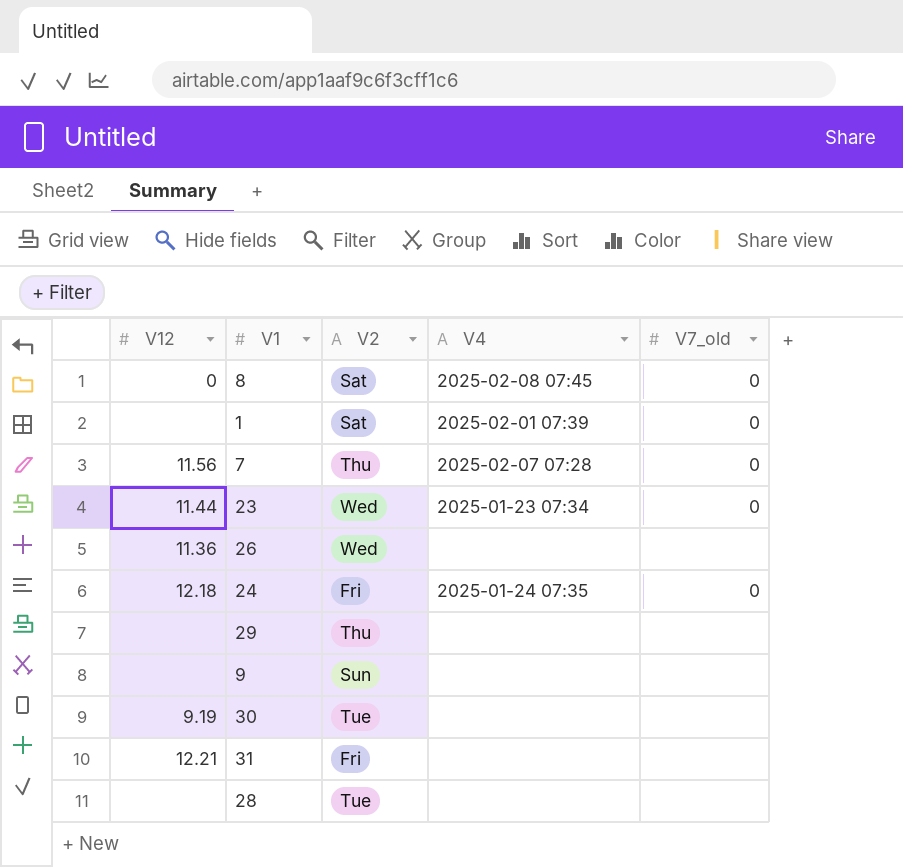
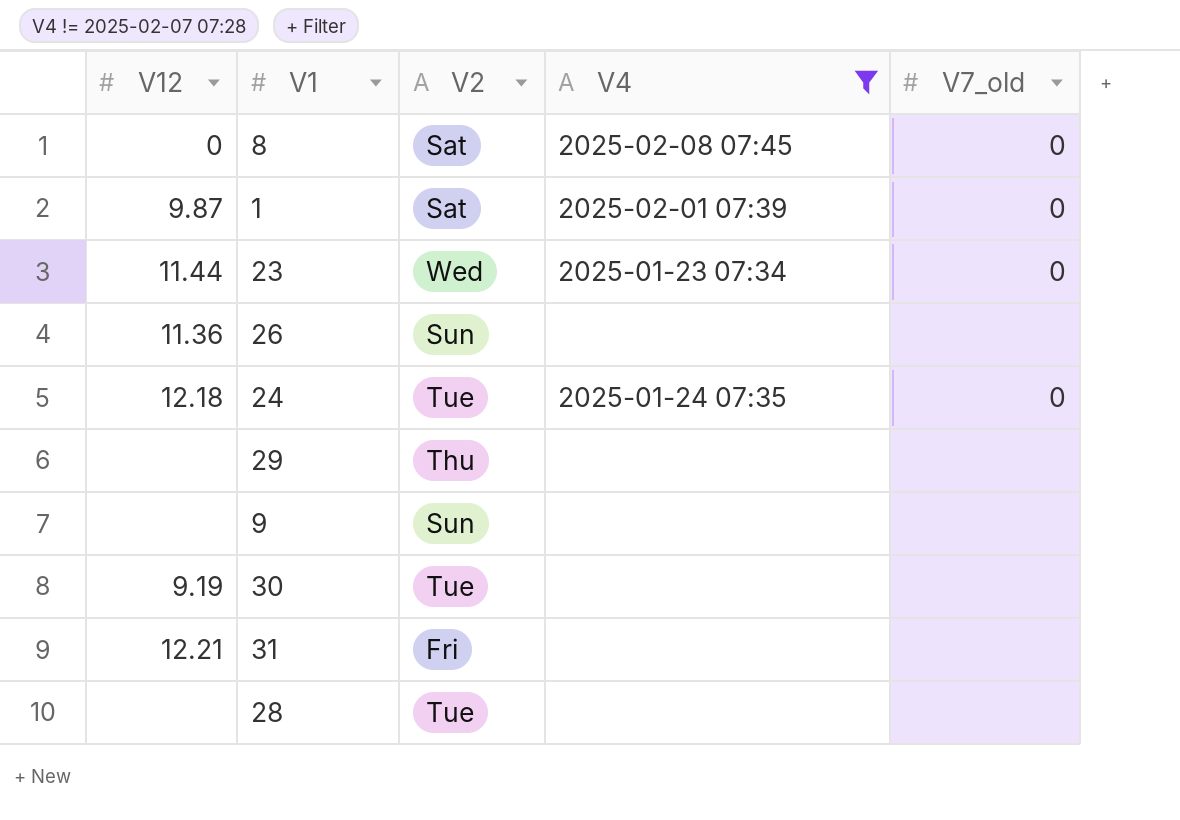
filter: none -> V4 != 2025-02-07 07:28
1 | V12: none -> 9.87
26 | V2: Wed -> Sun
24 | V2: Fri -> Tue

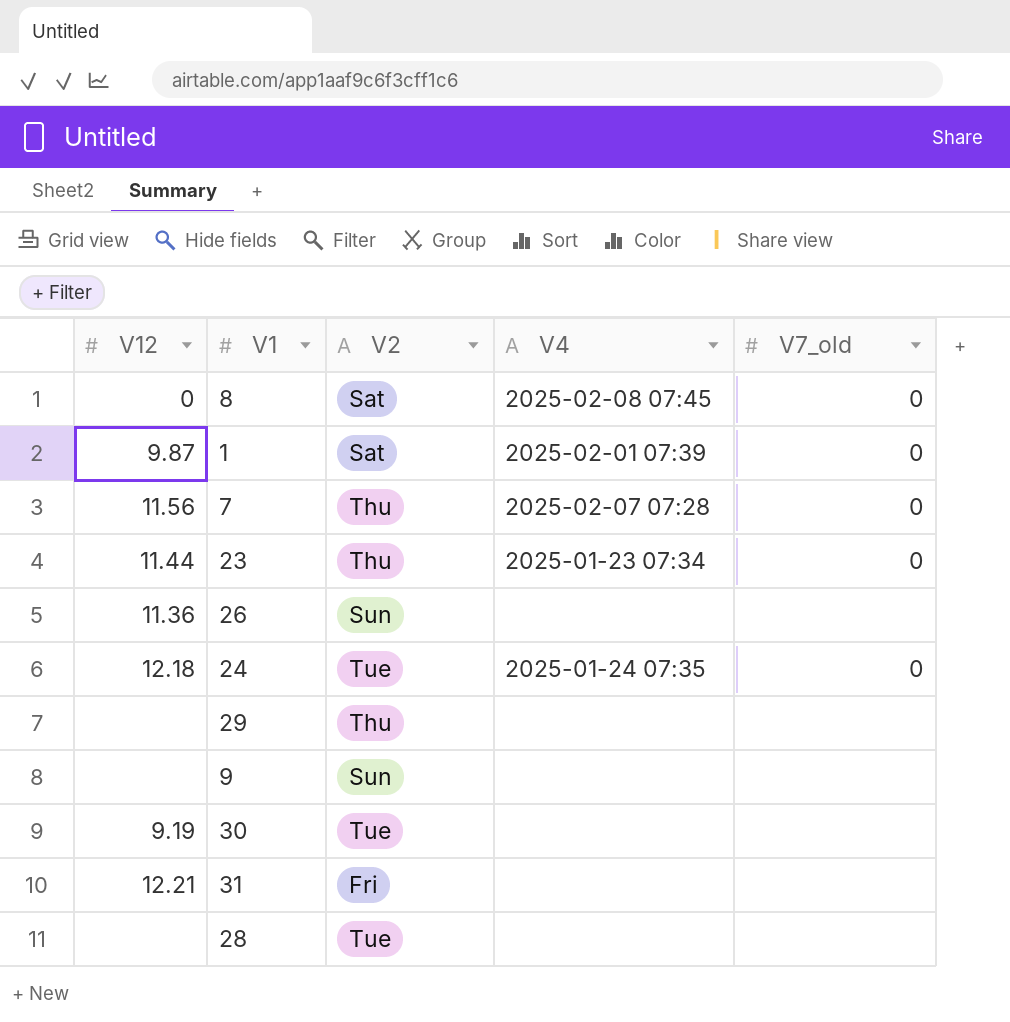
filter: V4 != 2025-02-07 07:28 -> none
23 | V2: Wed -> Thu

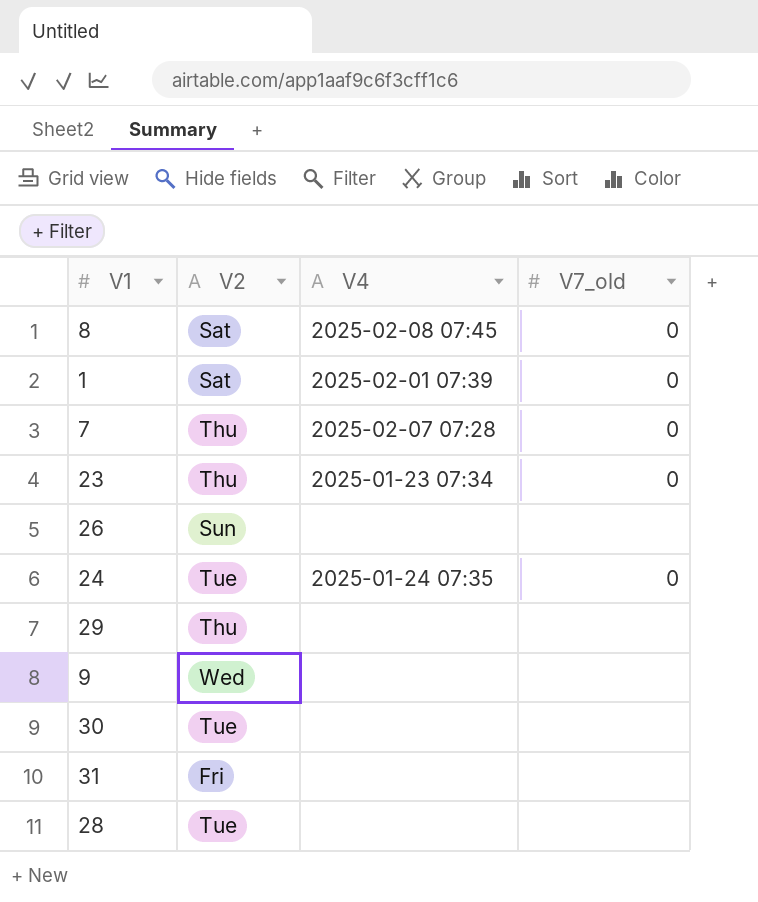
column V12 | position: 1 -> none
9 | V2: Sun -> Wed

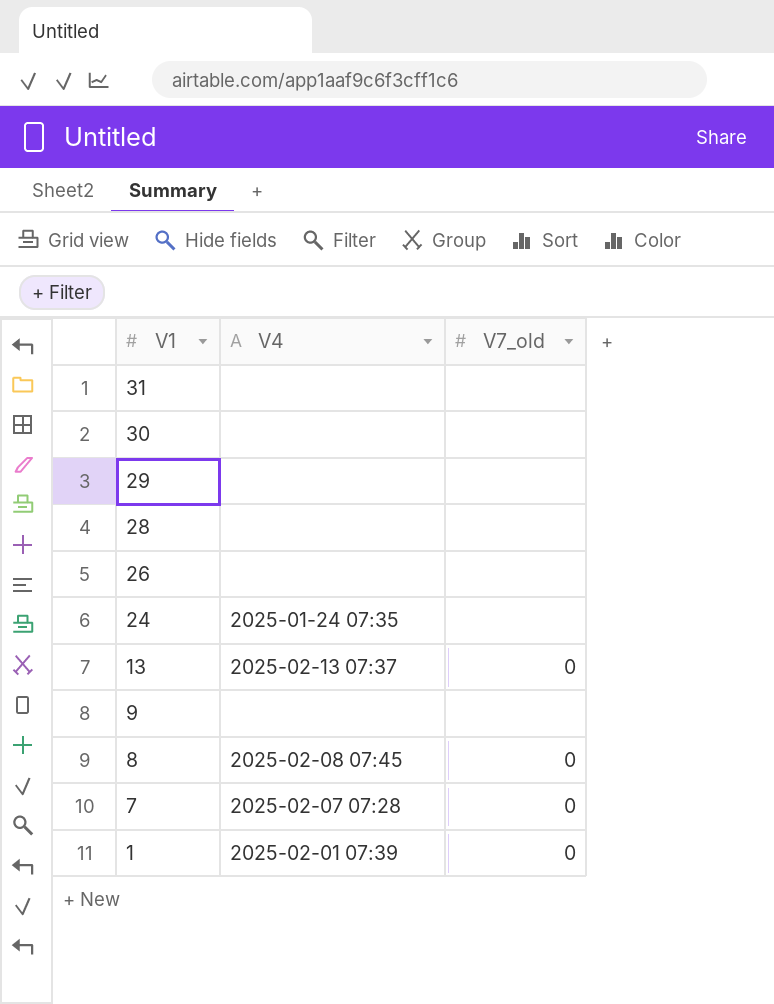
row order: none -> V1 descending
column V2 | position: 2 -> none
row 23: Thu | 2025-01-23 07:34 | 0 -> none
24 | V7_old: 0 -> none
row 13: none -> 2025-02-13 07:37 | 0

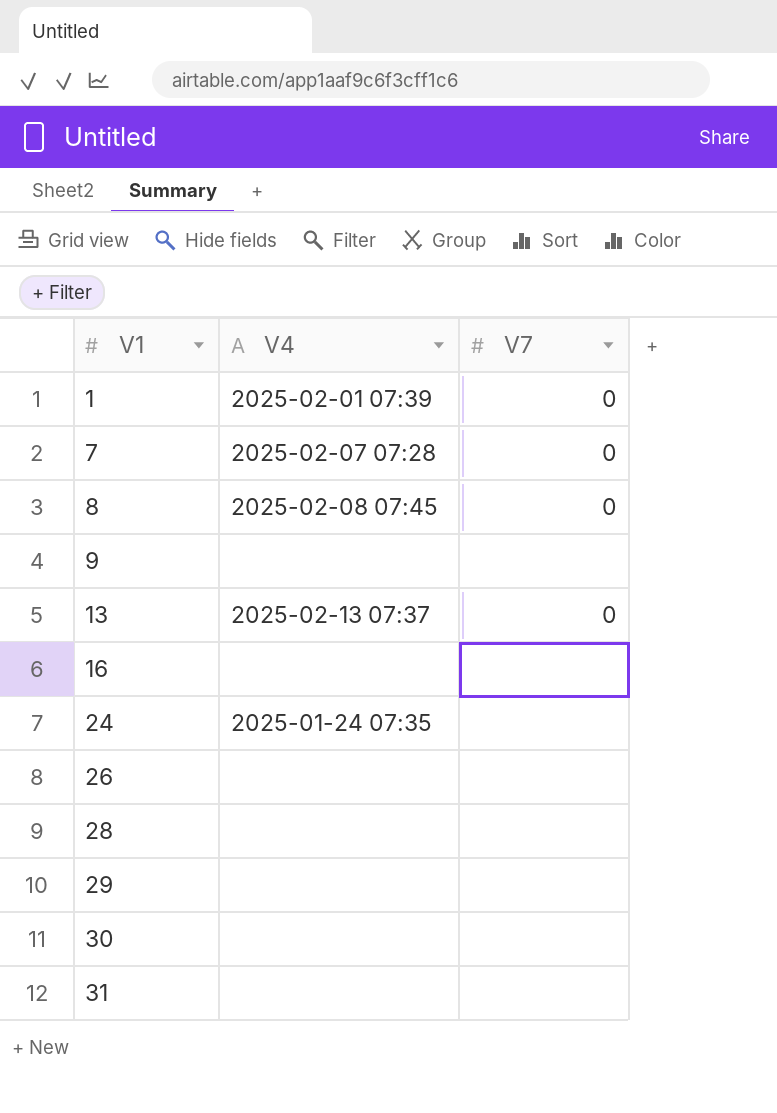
row order: V1 descending -> V1 ascending
column name: V7_old -> V7
row 16: none -> none | none

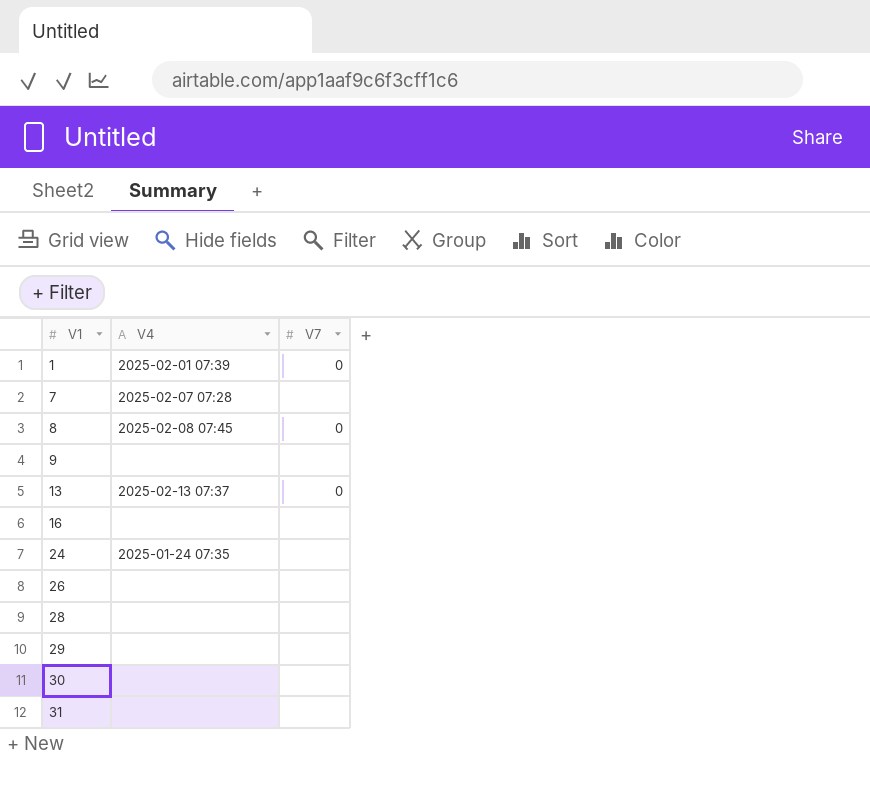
7 | V7: 0 -> none

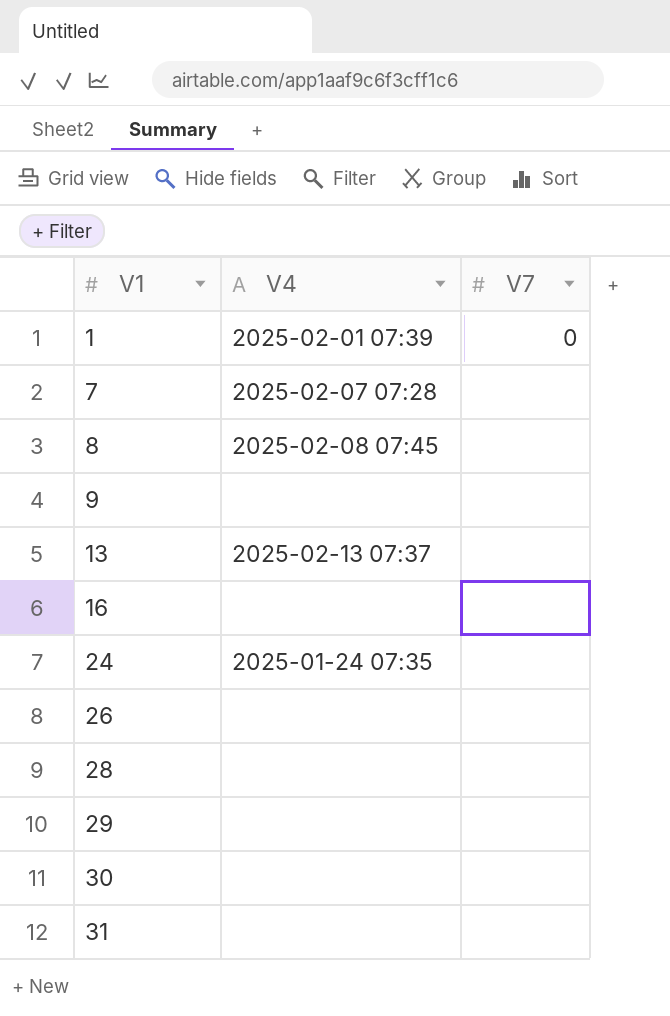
8 | V7: 0 -> none
13 | V7: 0 -> none

